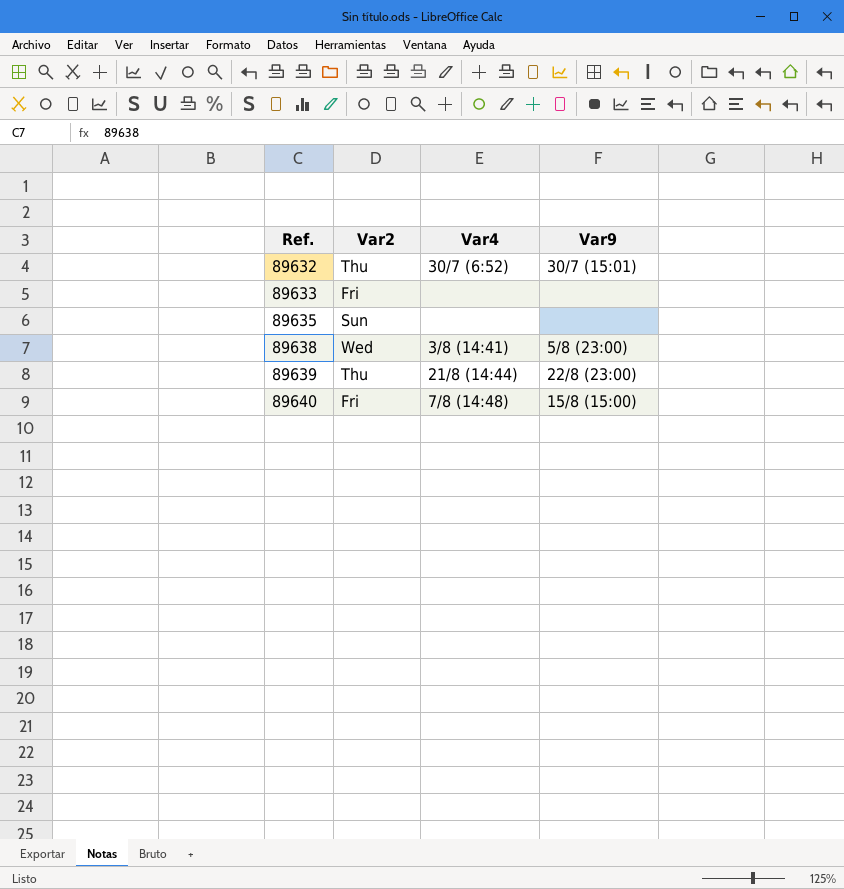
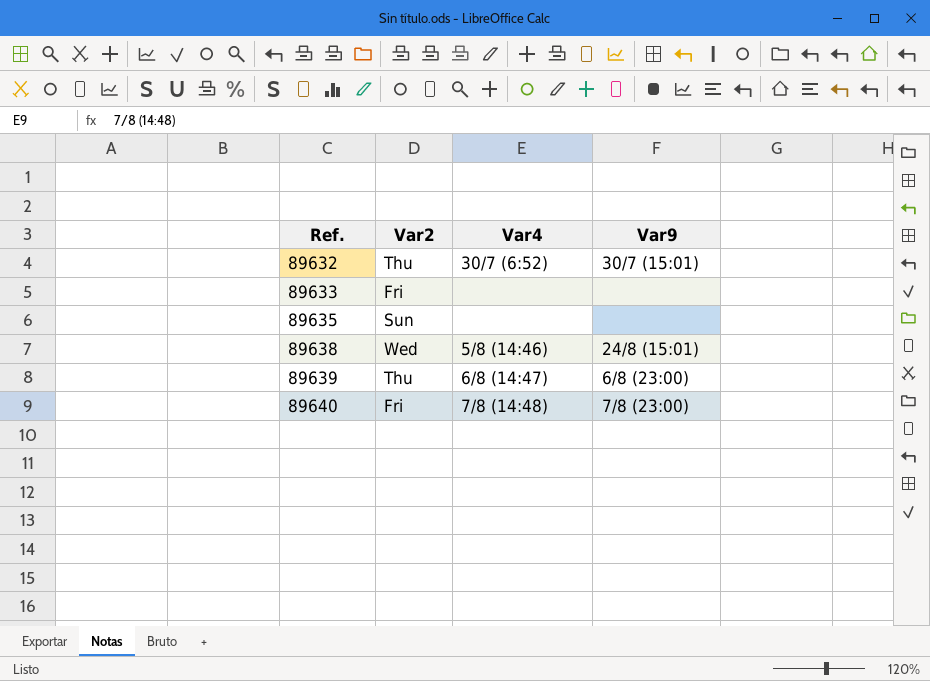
89638 | Var4: 3/8 (14:41) -> 5/8 (14:46)
89638 | Var9: 5/8 (23:00) -> 24/8 (15:01)
89639 | Var4: 21/8 (14:44) -> 6/8 (14:47)
89639 | Var9: 22/8 (23:00) -> 6/8 (23:00)
89640 | Var9: 15/8 (15:00) -> 7/8 (23:00)

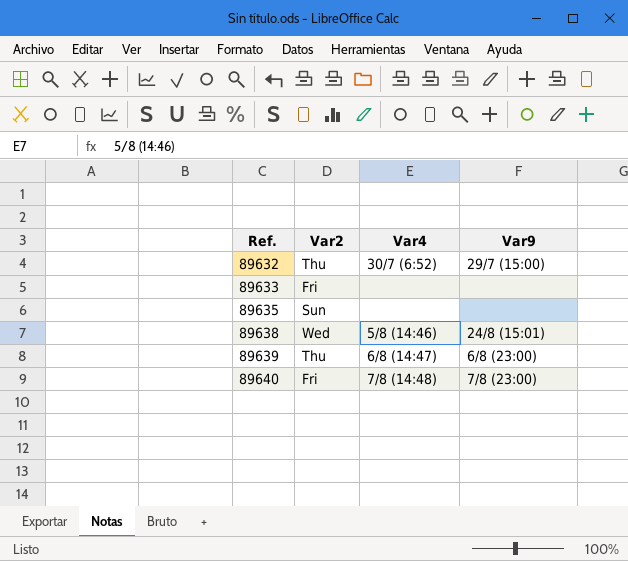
89632 | Var9: 30/7 (15:01) -> 29/7 (15:00)

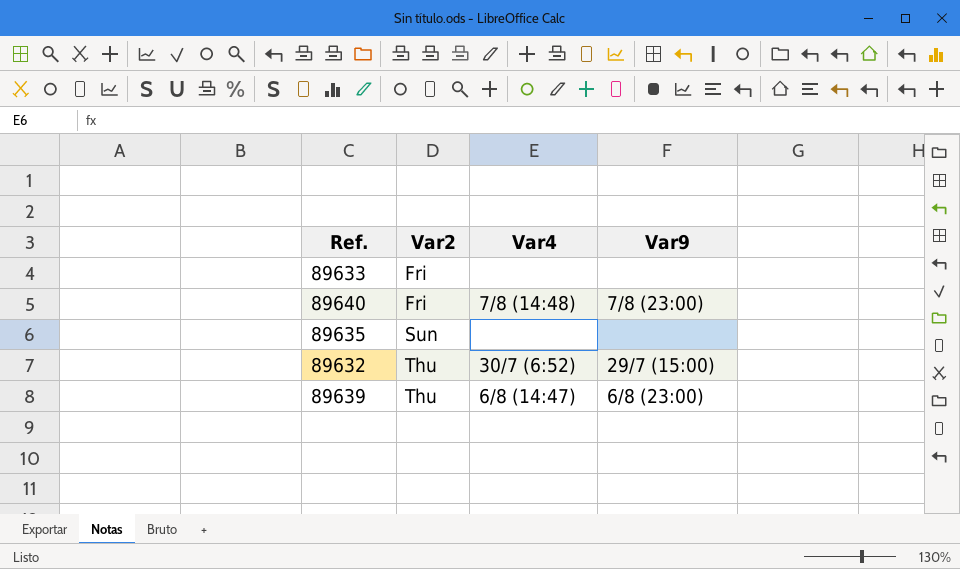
row order: Ref. ascending -> Var2 ascending
row 89638: Wed | 5/8 (14:46) | 24/8 (15:01) -> none

